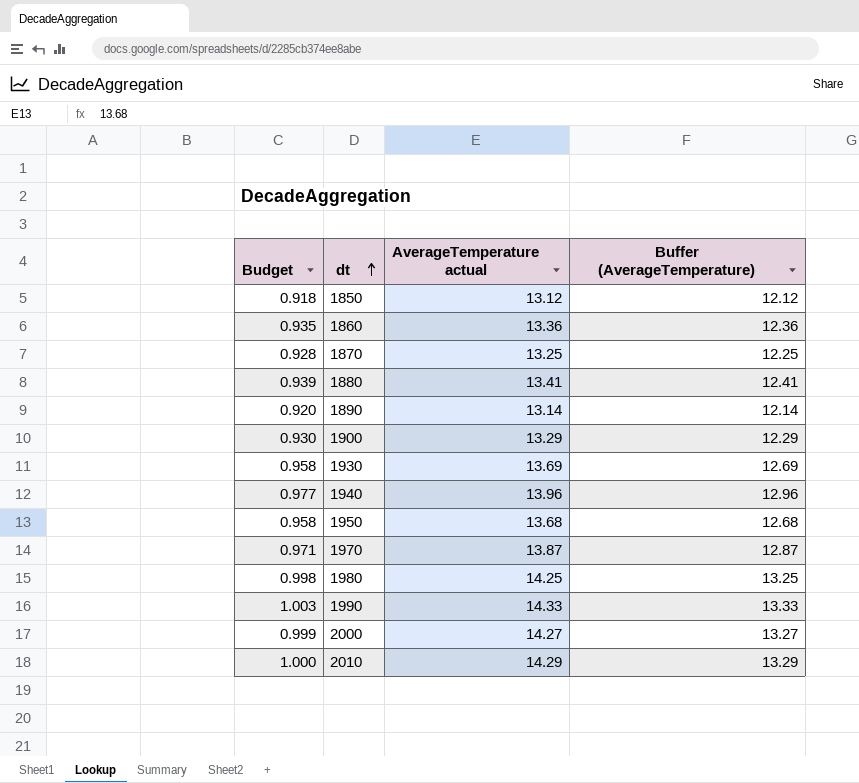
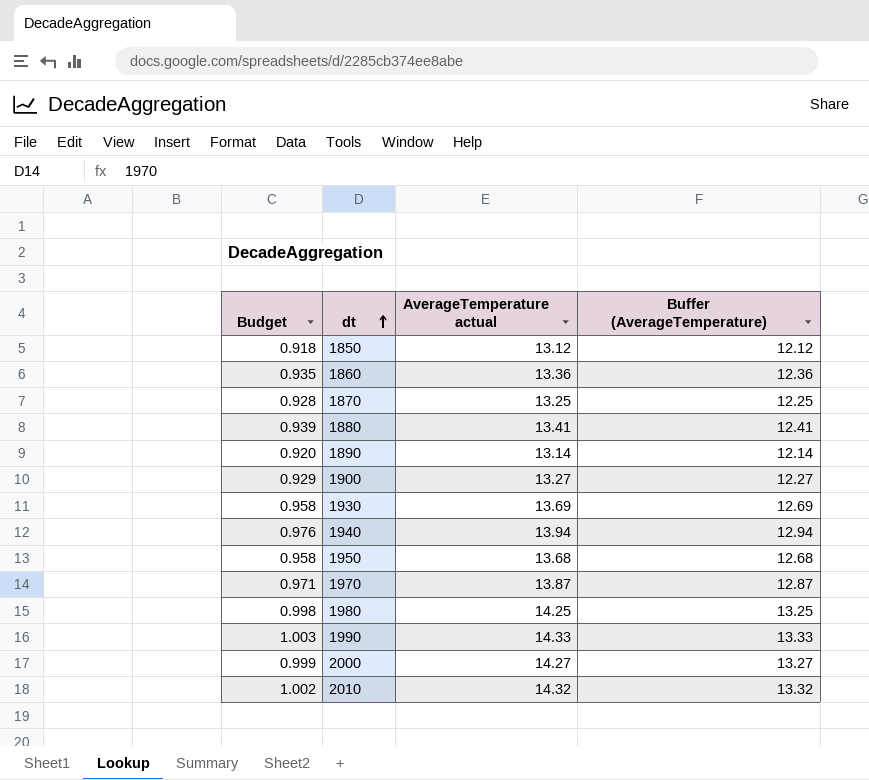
1900 | Budget: 0.930 -> 0.929
1900 | AverageTemperature actual: 13.29 -> 13.27
1900 | Buffer (AverageTemperature): 12.29 -> 12.27
1940 | Budget: 0.977 -> 0.976
1940 | AverageTemperature actual: 13.96 -> 13.94
1940 | Buffer (AverageTemperature): 12.96 -> 12.94
2010 | Budget: 1.000 -> 1.002
2010 | AverageTemperature actual: 14.29 -> 14.32
2010 | Buffer (AverageTemperature): 13.29 -> 13.32

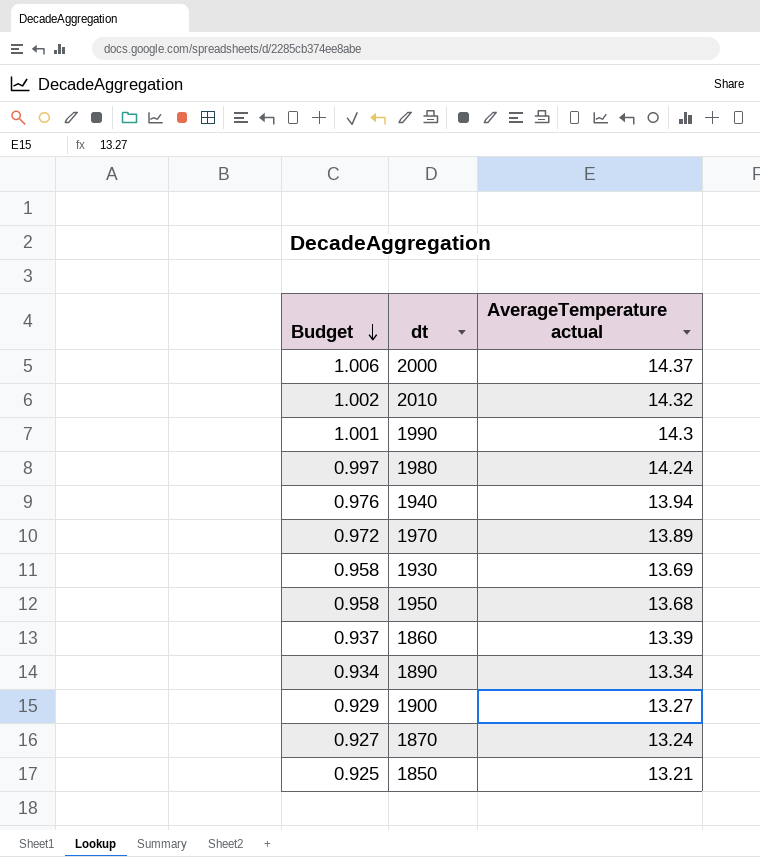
row order: dt ascending -> Budget descending
column Buffer (AverageTemperature) | formula: [AverageTemperature actual] - 1 -> none
row 1880: 0.939 | 13.41 | 12.41 -> none
2000 | Budget: 0.999 -> 1.006
2000 | AverageTemperature actual: 14.27 -> 14.37
1990 | Budget: 1.003 -> 1.001
1990 | AverageTemperature actual: 14.33 -> 14.3
1980 | Budget: 0.998 -> 0.997
1980 | AverageTemperature actual: 14.25 -> 14.24
1970 | Budget: 0.971 -> 0.972
1970 | AverageTemperature actual: 13.87 -> 13.89
1860 | Budget: 0.935 -> 0.937
1860 | AverageTemperature actual: 13.36 -> 13.39
1890 | Budget: 0.920 -> 0.934
1890 | AverageTemperature actual: 13.14 -> 13.34
1870 | Budget: 0.928 -> 0.927
1870 | AverageTemperature actual: 13.25 -> 13.24
1850 | Budget: 0.918 -> 0.925
1850 | AverageTemperature actual: 13.12 -> 13.21

